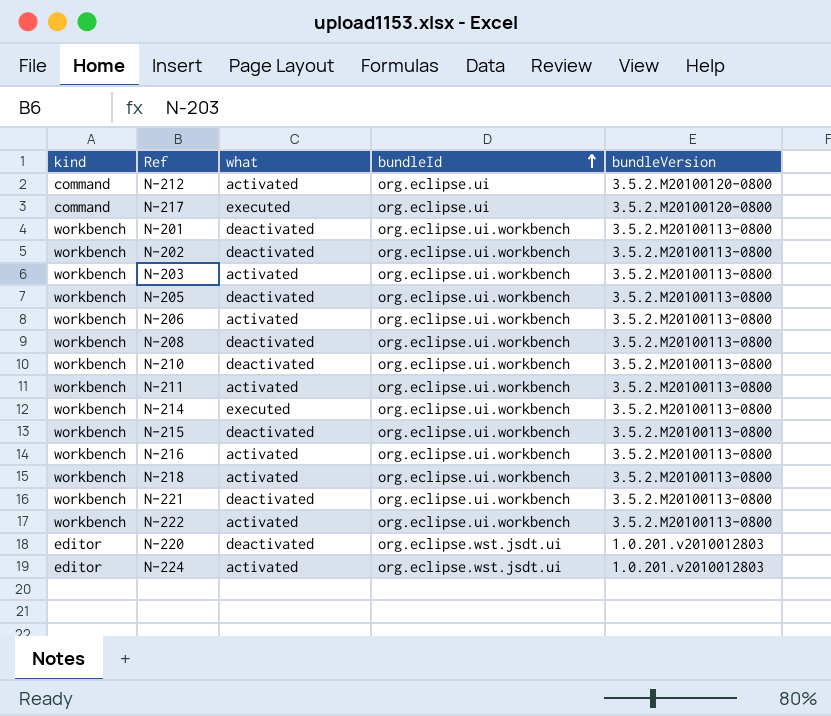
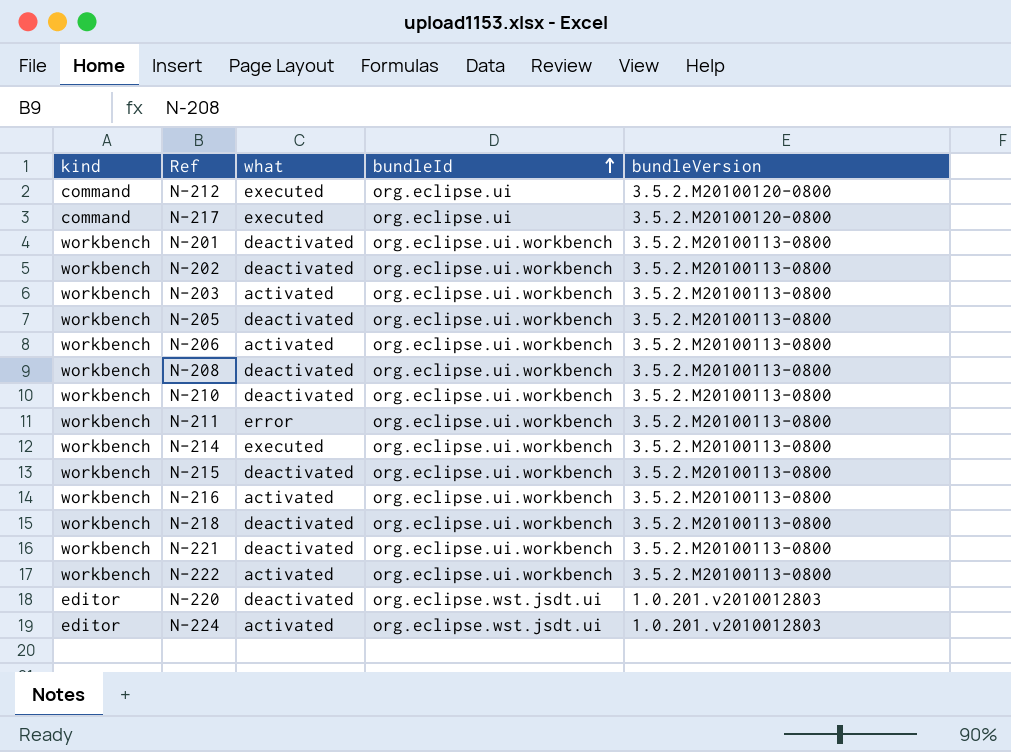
N-212 | what: activated -> executed
N-211 | what: activated -> error
N-218 | what: activated -> deactivated

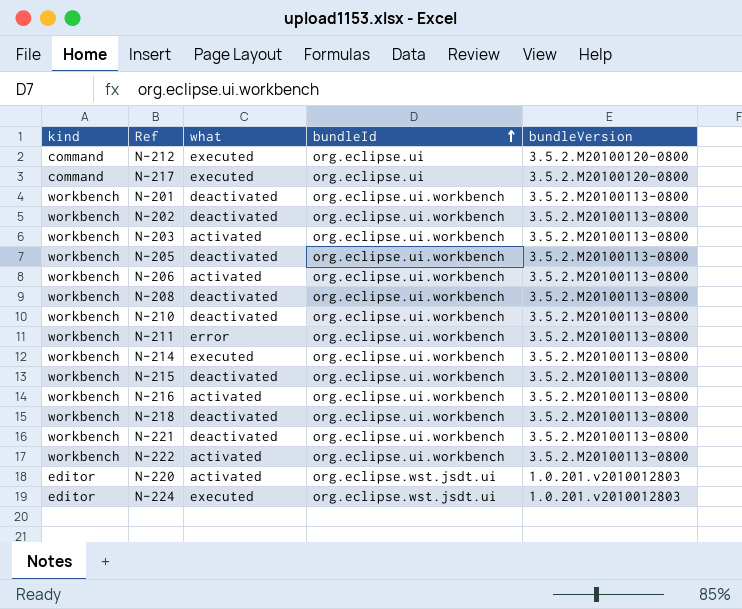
N-220 | what: deactivated -> activated
N-224 | what: activated -> executed

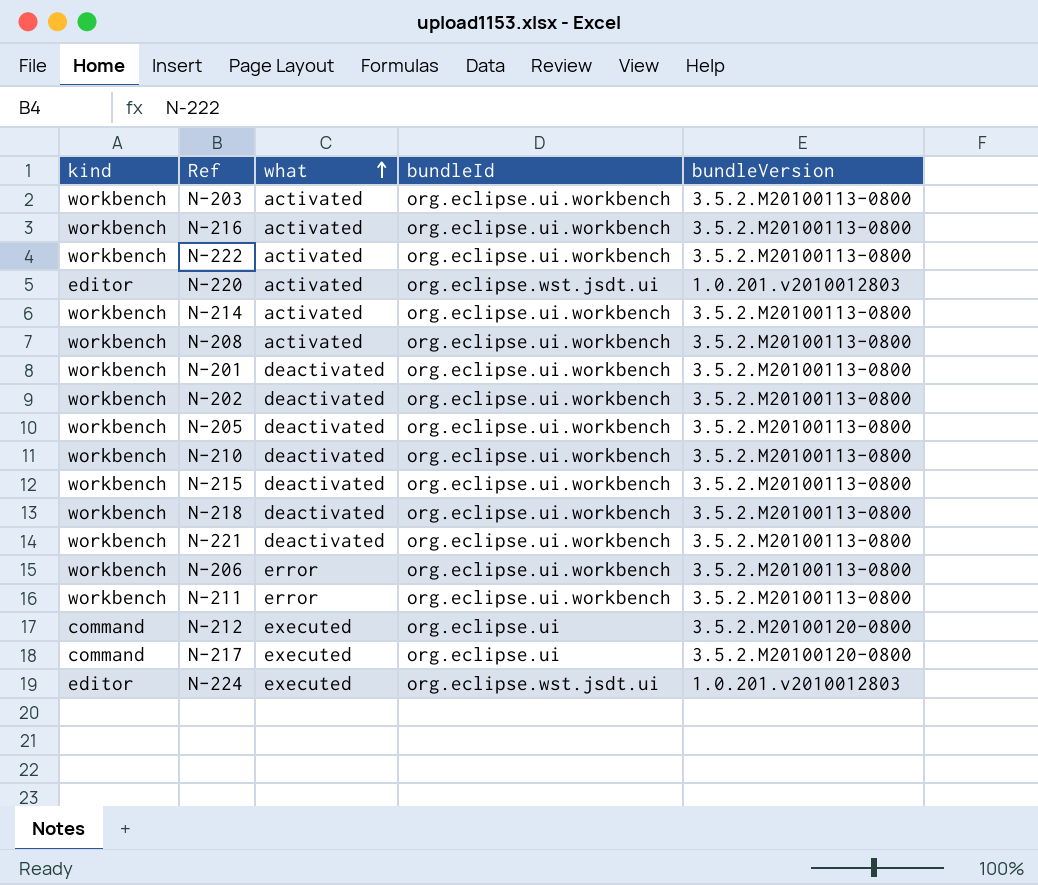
row order: bundleId ascending -> what ascending
N-214 | what: executed -> activated
N-208 | what: deactivated -> activated
N-206 | what: activated -> error

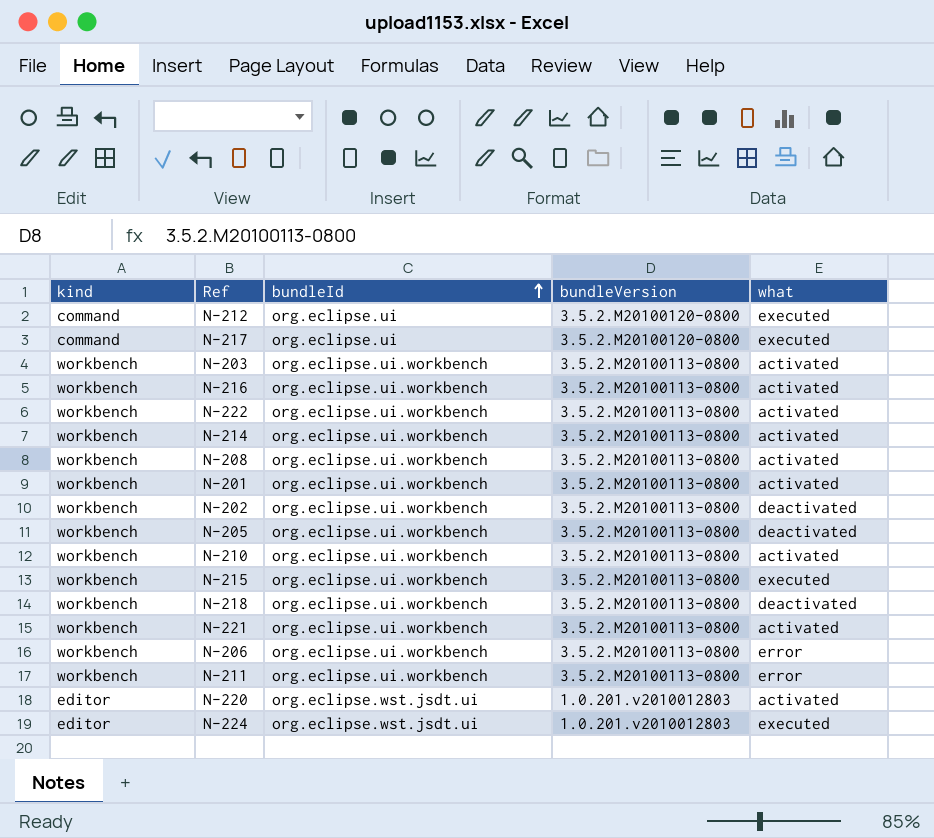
row order: what ascending -> bundleId ascending
column what | position: 3 -> 5
N-201 | what: deactivated -> activated
N-210 | what: deactivated -> activated
N-215 | what: deactivated -> executed
N-221 | what: deactivated -> activated

